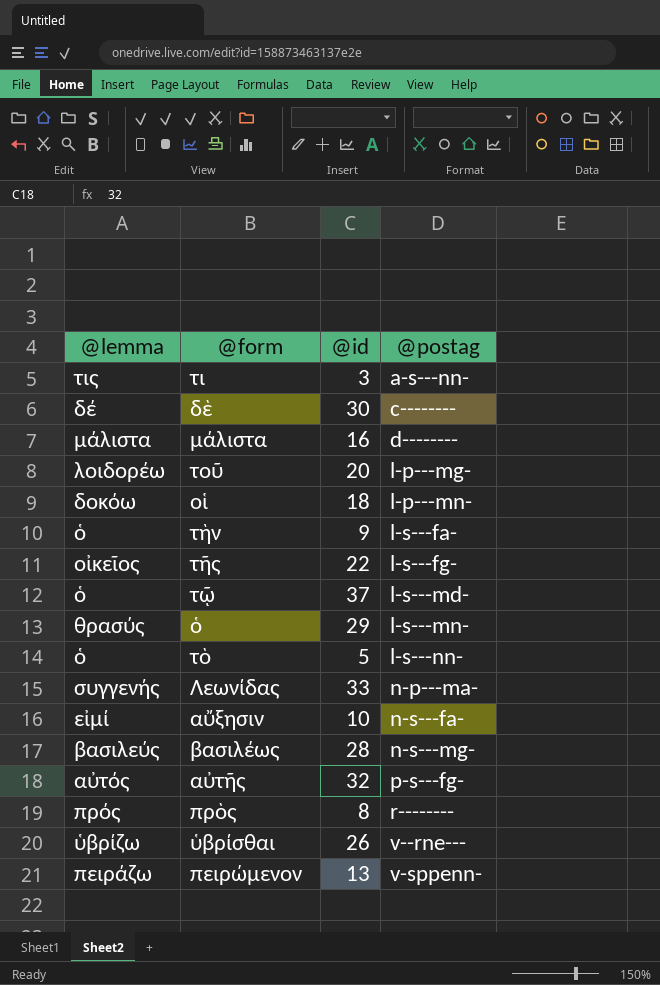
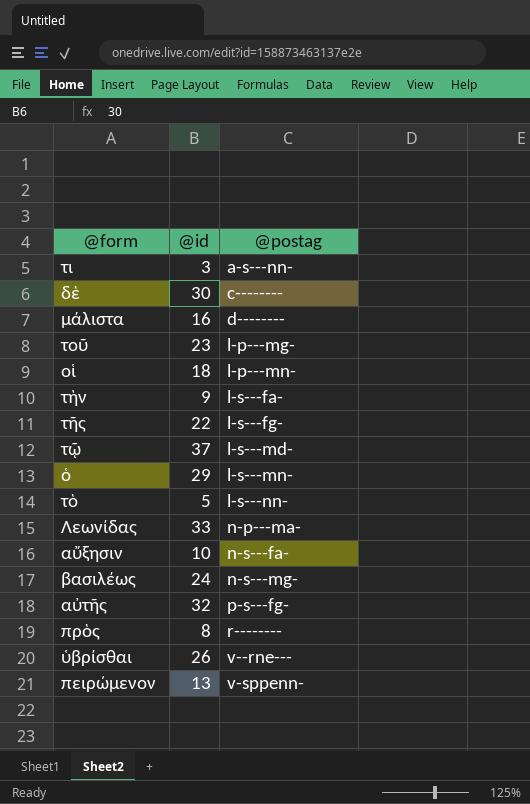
column @lemma | position: 1 -> none
τοῦ | @id: 20 -> 23
βασιλέως | @id: 28 -> 24

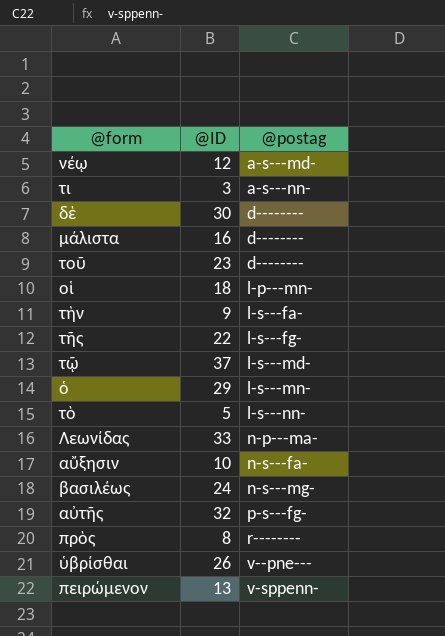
column name: @id -> @ID
row νέῳ: none -> 12 | a-s---md-
δὲ | @postag: c-------- -> d--------
τοῦ | @postag: l-p---mg- -> d--------
ὑβρίσθαι | @postag: v--rne--- -> v--pne---

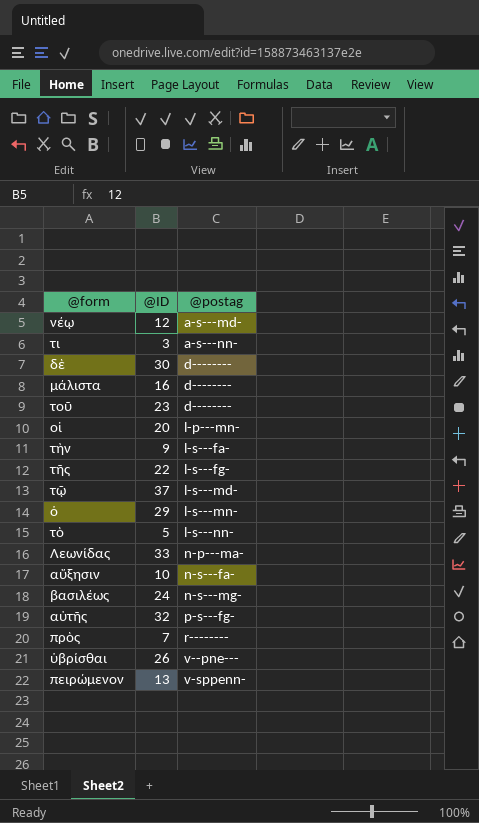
οἱ | @ID: 18 -> 20
πρὸς | @ID: 8 -> 7

